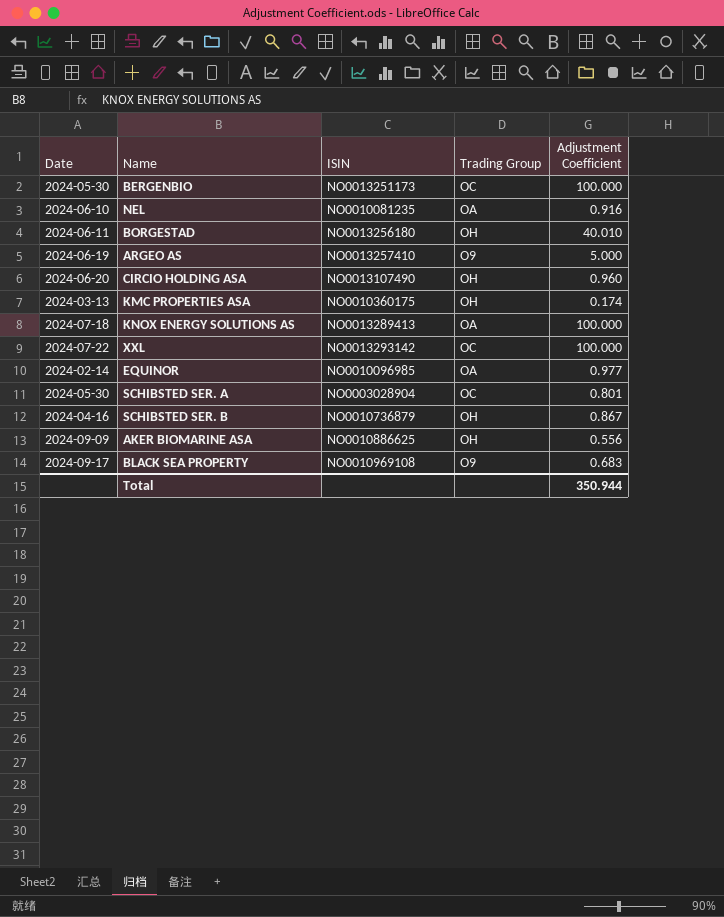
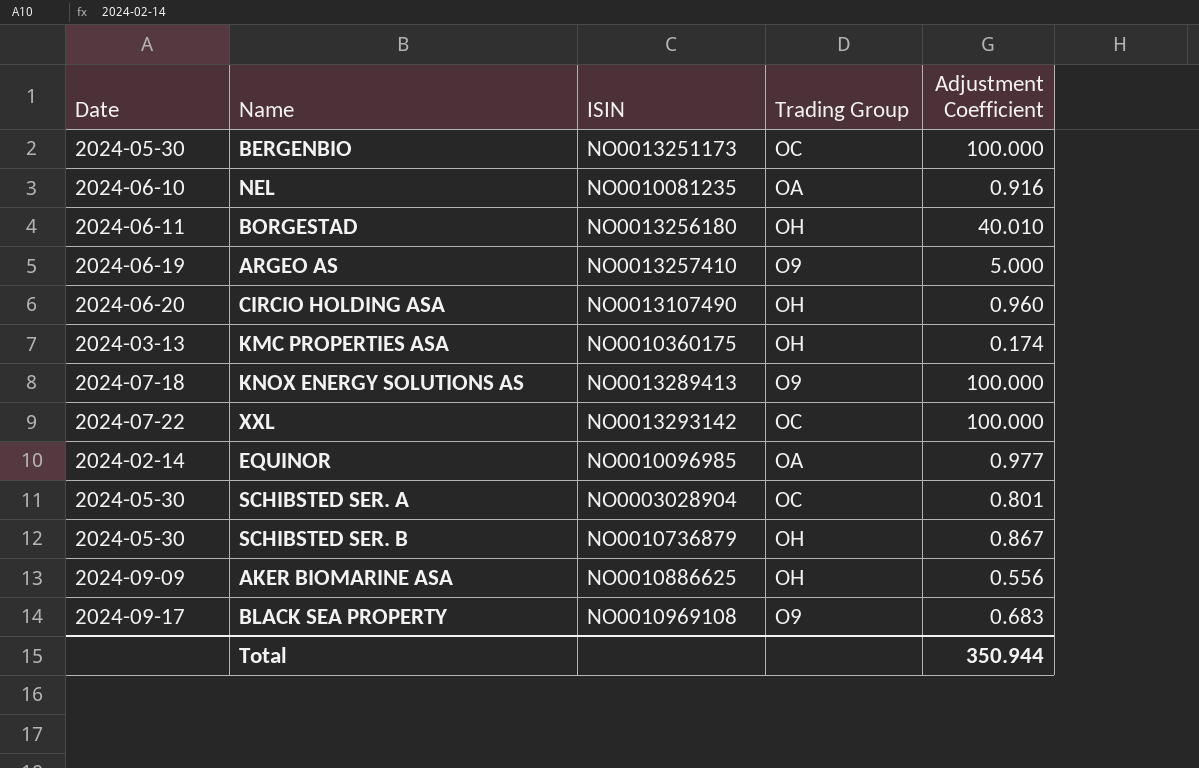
KNOX ENERGY SOLUTIONS AS | Trading Group: OA -> O9
SCHIBSTED SER. B | Date: 2024-04-16 -> 2024-05-30

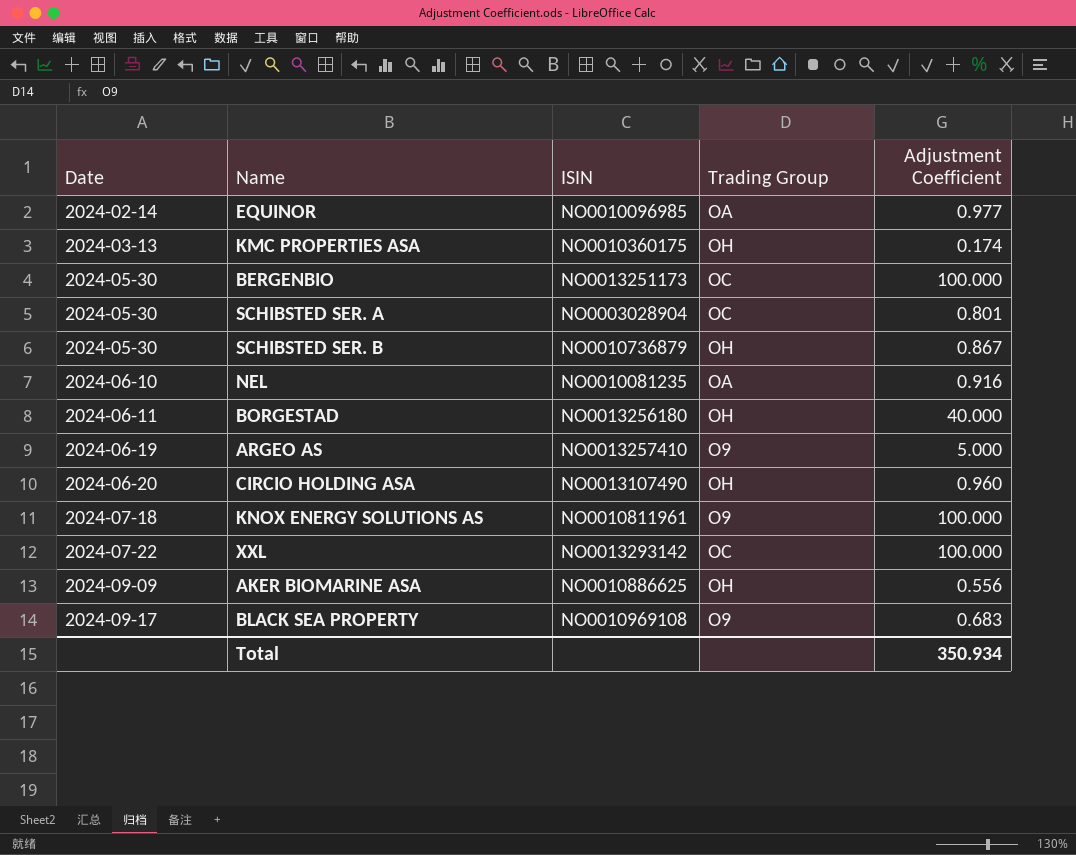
row order: none -> Date ascending
BORGESTAD | Adjustment Coefficient: 40.010 -> 40.000
KNOX ENERGY SOLUTIONS AS | ISIN: NO0013289413 -> NO0010811961
Total | Adjustment Coefficient: 350.944 -> 350.934

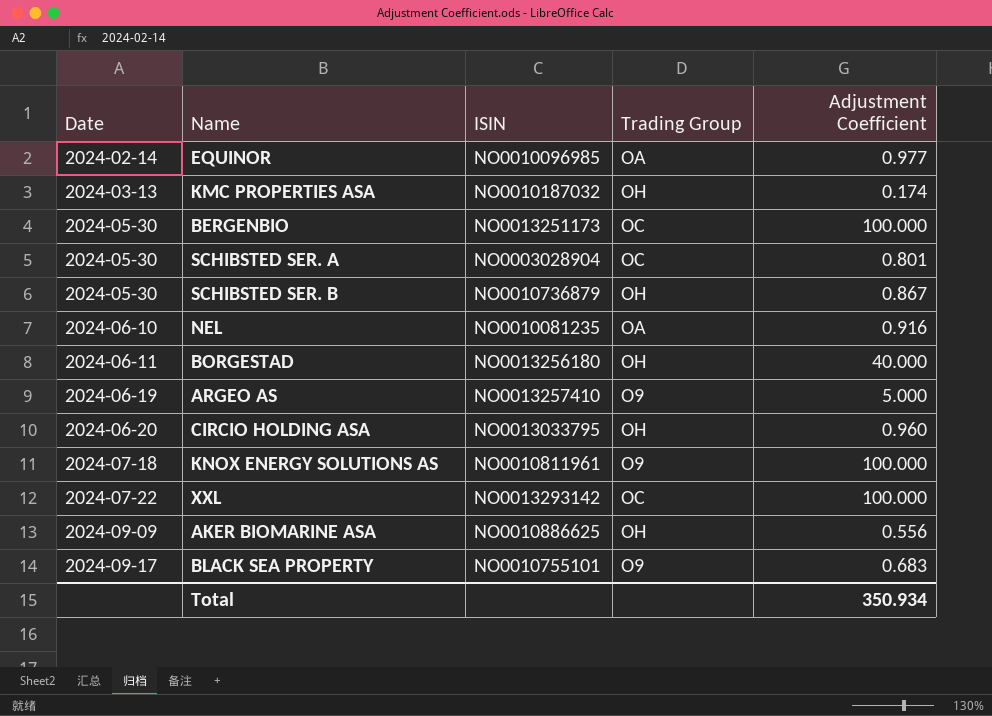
KMC PROPERTIES ASA | ISIN: NO0010360175 -> NO0010187032
CIRCIO HOLDING ASA | ISIN: NO0013107490 -> NO0013033795
BLACK SEA PROPERTY | ISIN: NO0010969108 -> NO0010755101

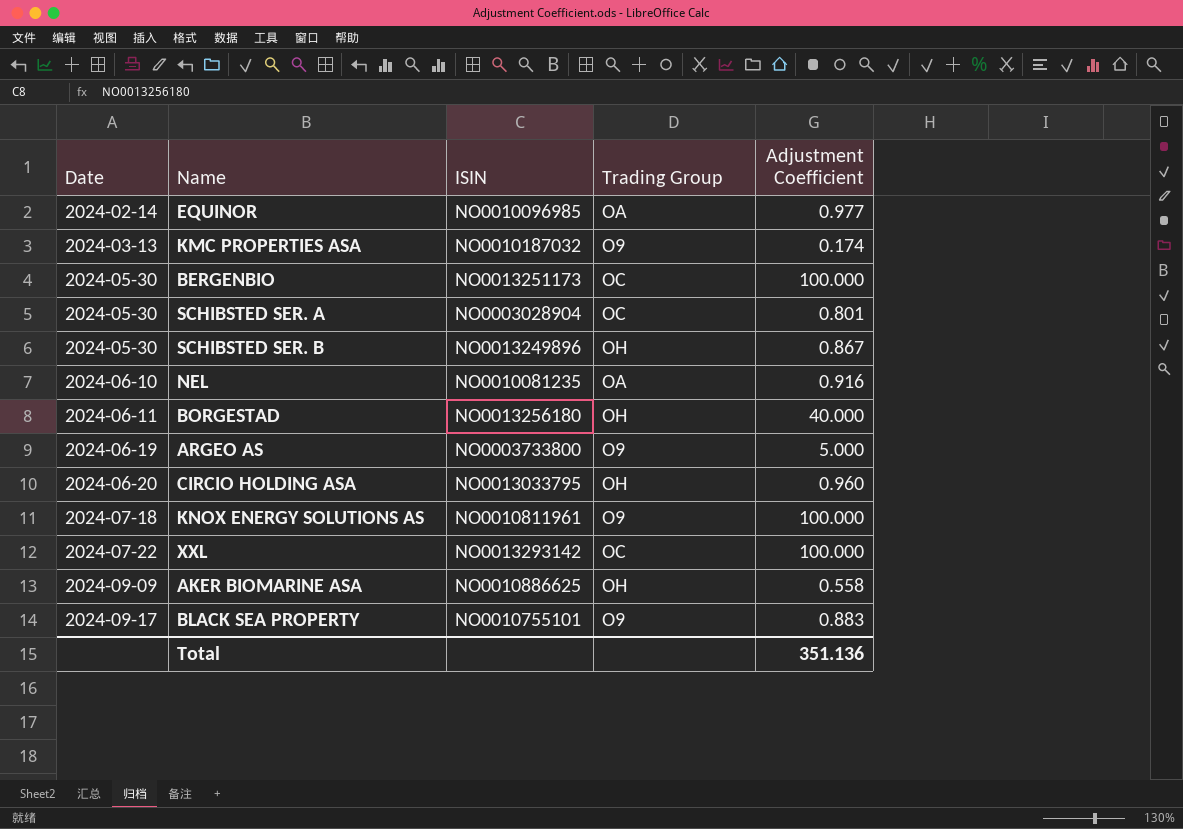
KMC PROPERTIES ASA | Trading Group: OH -> O9
SCHIBSTED SER. B | ISIN: NO0010736879 -> NO0013249896
ARGEO AS | ISIN: NO0013257410 -> NO0003733800
AKER BIOMARINE ASA | Adjustment Coefficient: 0.556 -> 0.558
BLACK SEA PROPERTY | Adjustment Coefficient: 0.683 -> 0.883
Total | Adjustment Coefficient: 350.934 -> 351.136

